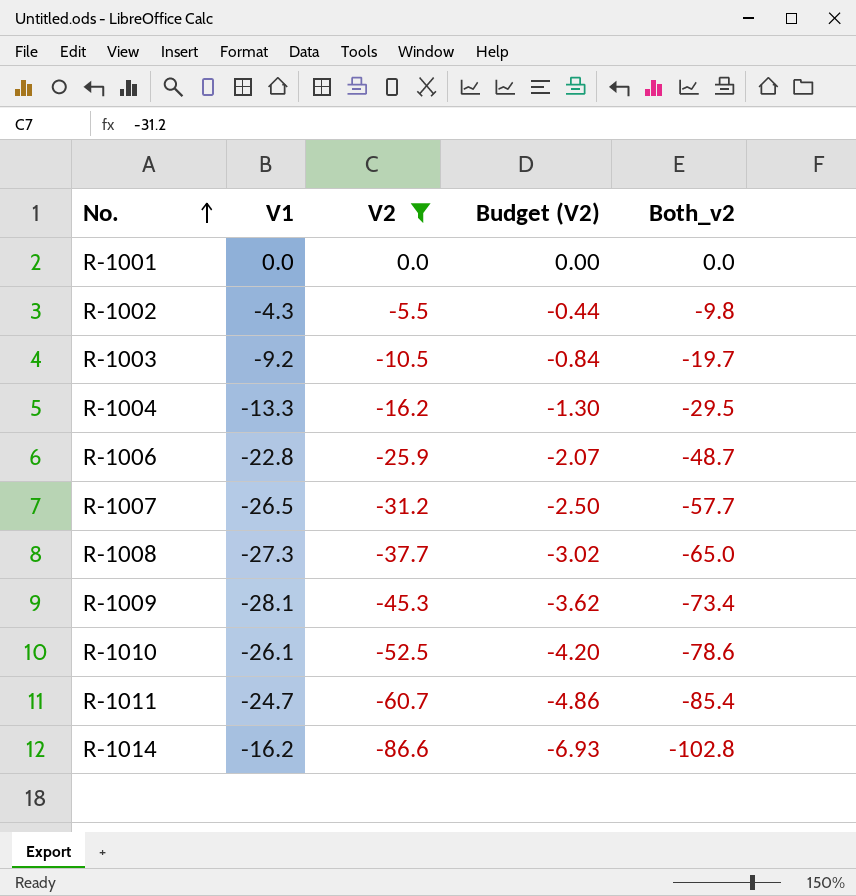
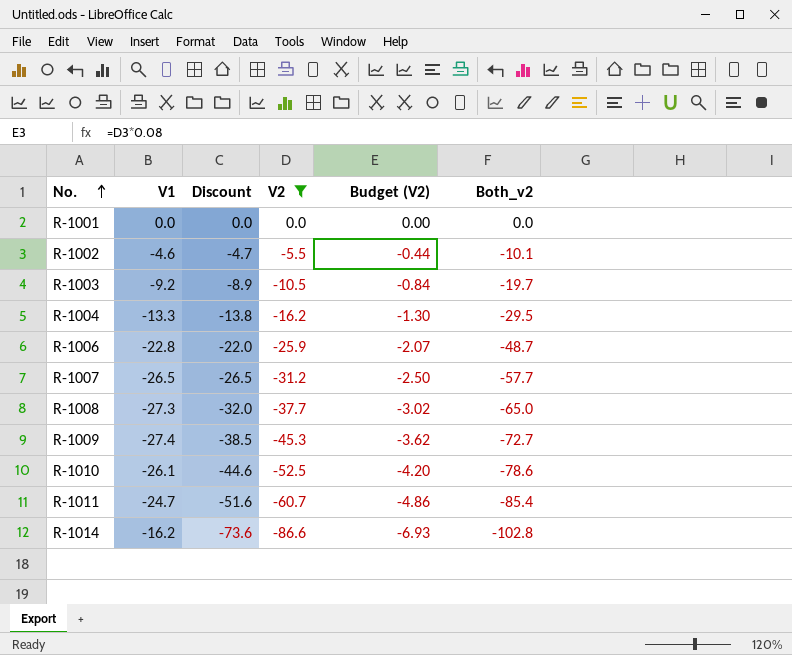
column Discount | formula: none -> [V2] * 0.85
R-1002 | V1: -4.3 -> -4.6
R-1002 | Both_v2: -9.8 -> -10.1
R-1009 | V1: -28.1 -> -27.4
R-1009 | Both_v2: -73.4 -> -72.7

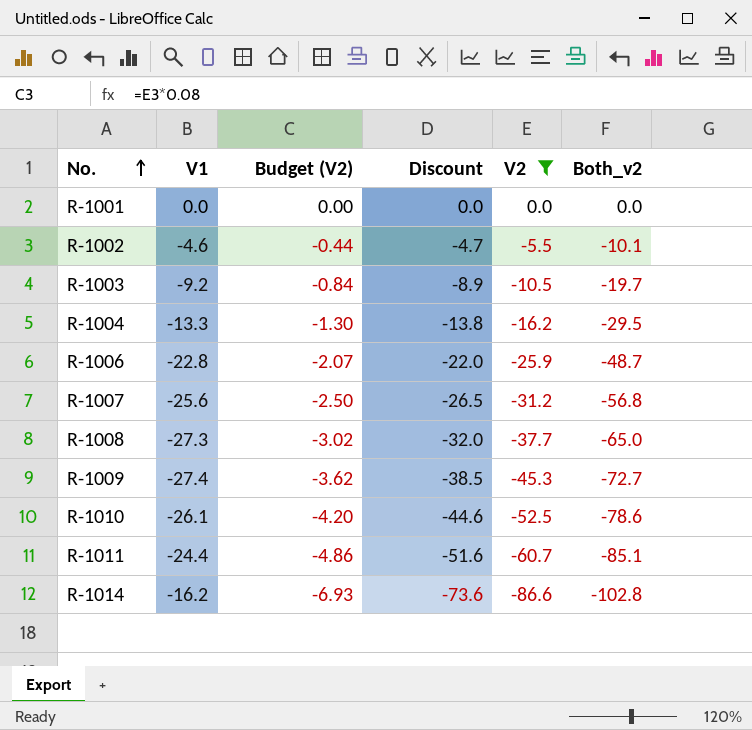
column Budget (V2) | position: 5 -> 3
R-1007 | V1: -26.5 -> -25.6
R-1007 | Both_v2: -57.7 -> -56.8
R-1011 | V1: -24.7 -> -24.4
R-1011 | Both_v2: -85.4 -> -85.1

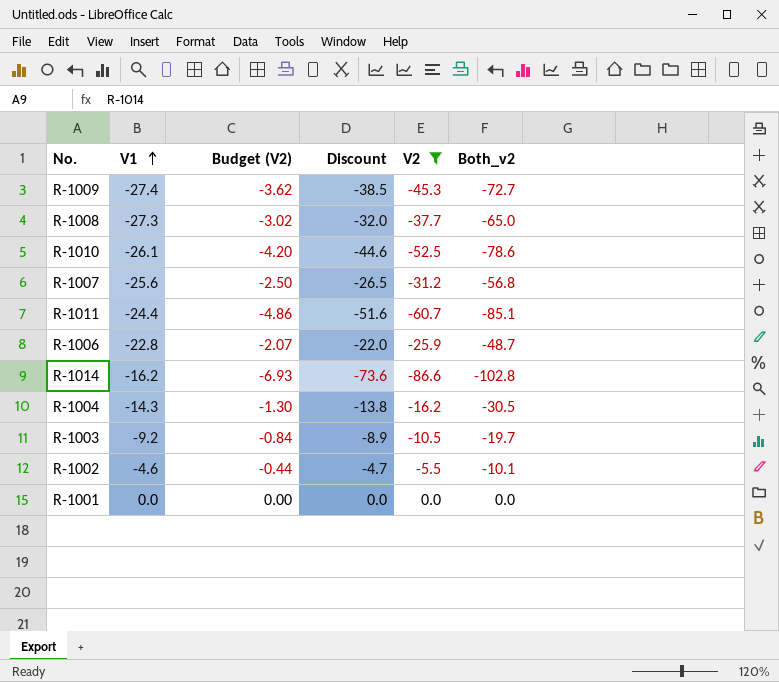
row order: No. ascending -> V1 ascending
R-1004 | V1: -13.3 -> -14.3
R-1004 | Both_v2: -29.5 -> -30.5

